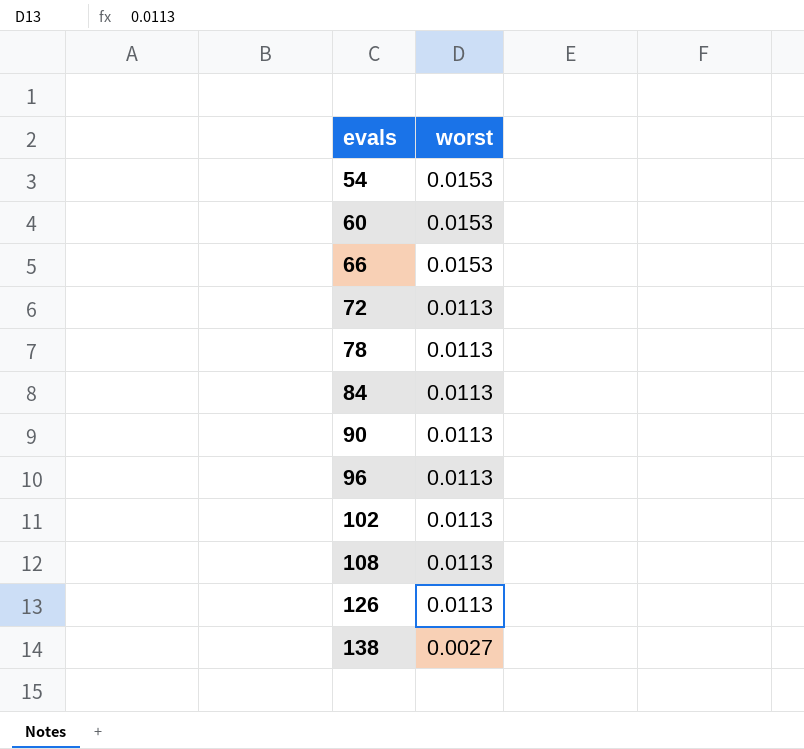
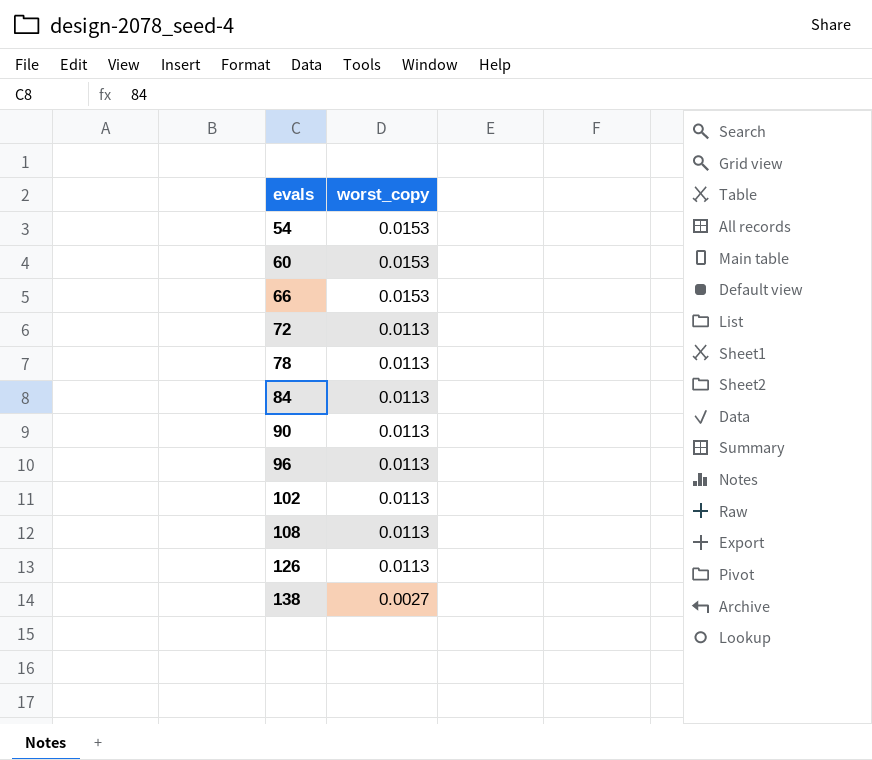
column name: worst -> worst_copy

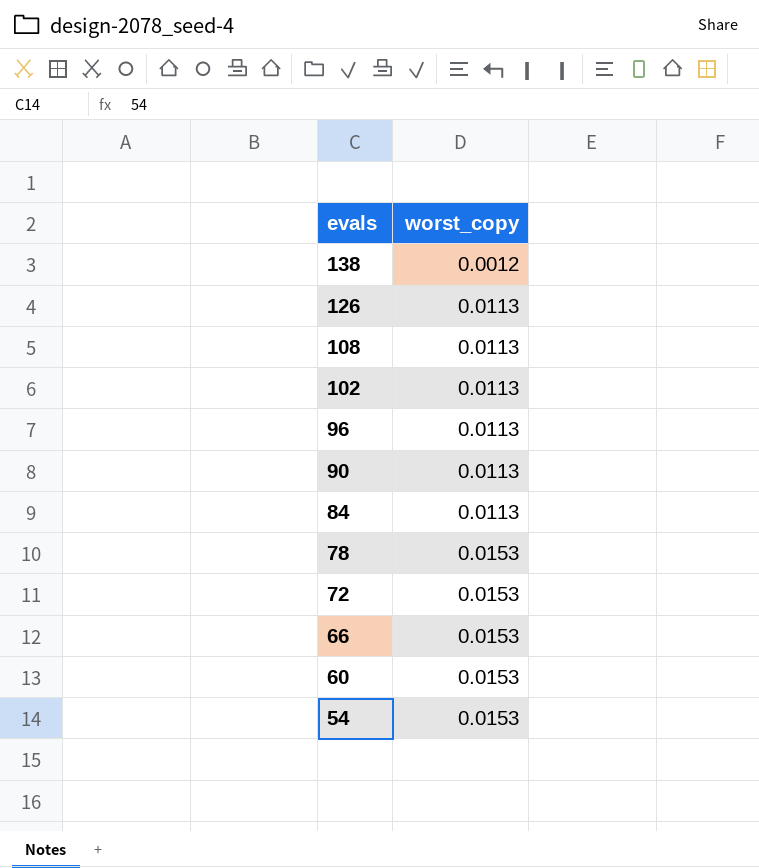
row order: evals ascending -> evals descending
138 | worst_copy: 0.0027 -> 0.0012
78 | worst_copy: 0.0113 -> 0.0153
72 | worst_copy: 0.0113 -> 0.0153

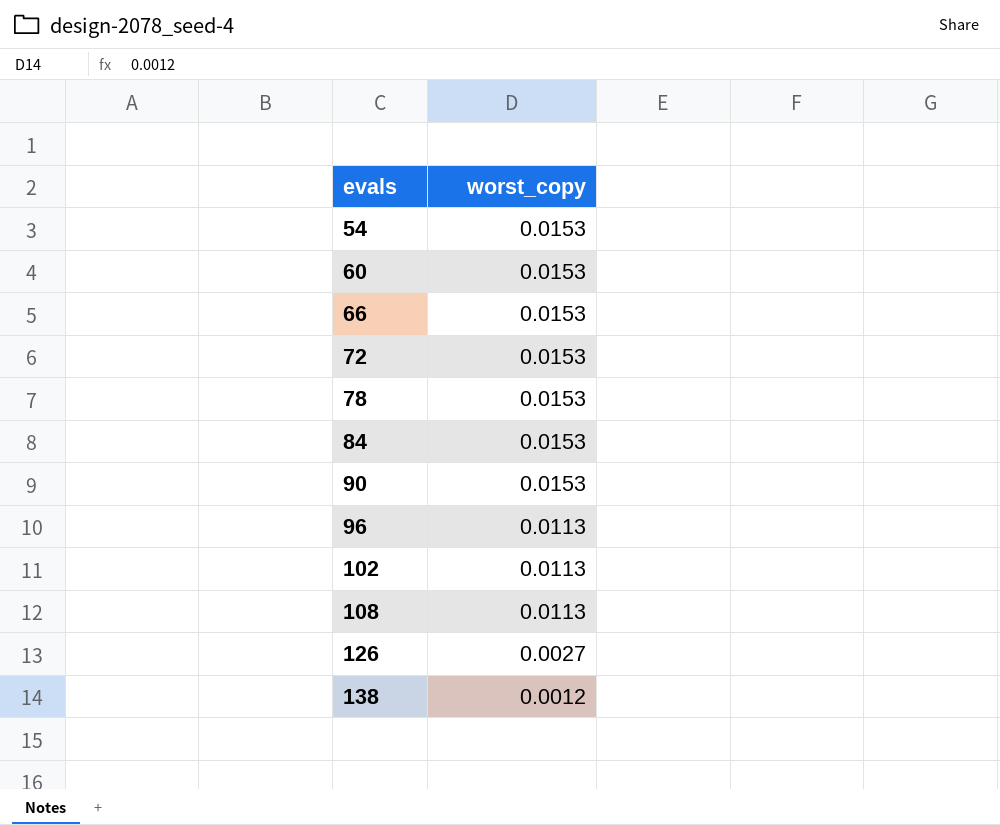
row order: evals descending -> evals ascending
84 | worst_copy: 0.0113 -> 0.0153
90 | worst_copy: 0.0113 -> 0.0153
126 | worst_copy: 0.0113 -> 0.0027

